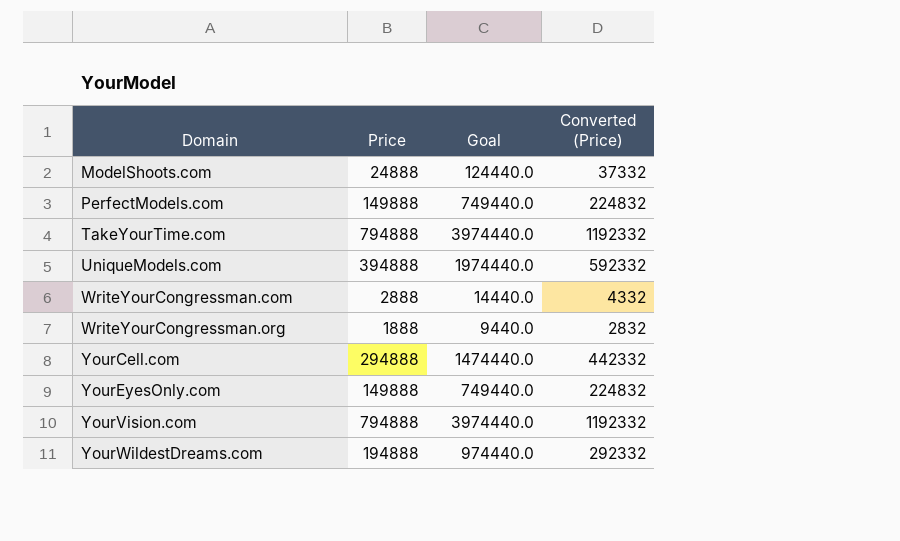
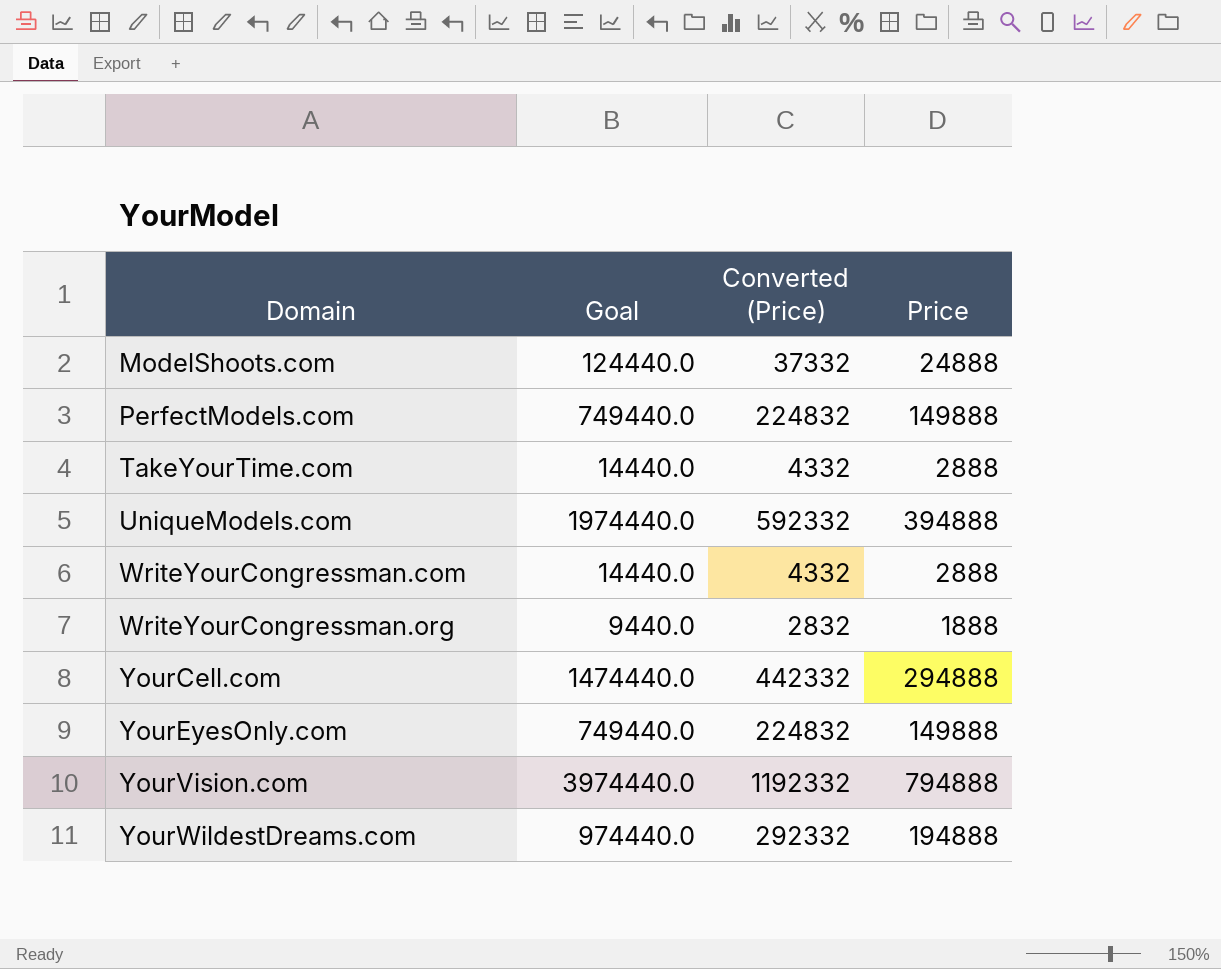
column Price | position: 2 -> 4
TakeYourTime.com | Goal: 3974440.0 -> 14440.0
TakeYourTime.com | Converted (Price): 1192332 -> 4332
TakeYourTime.com | Price: 794888 -> 2888

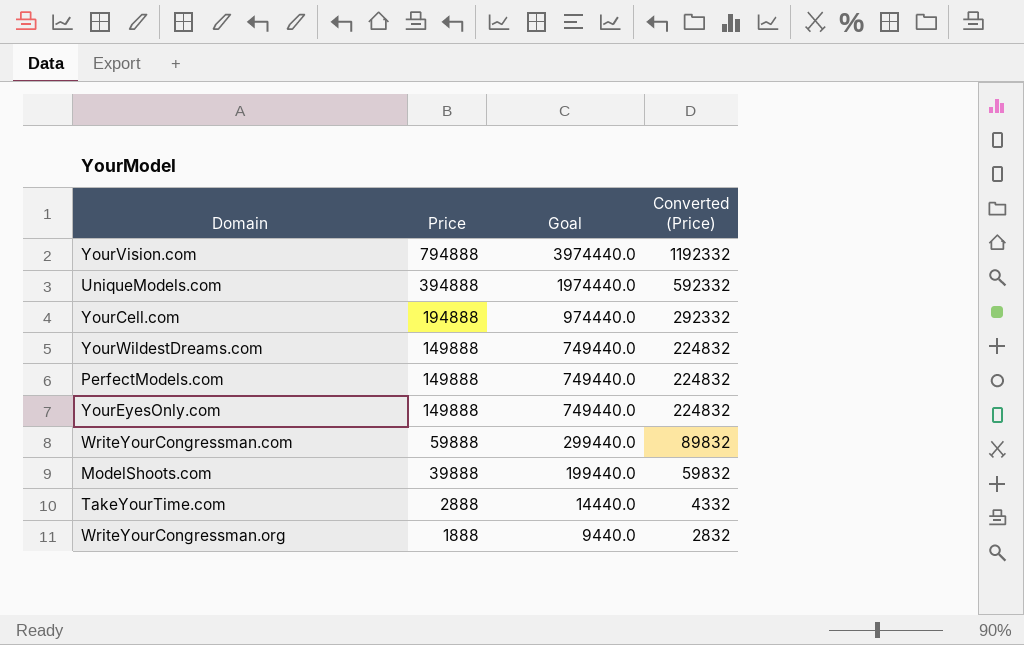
row order: Domain ascending -> Price descending
column Price | position: 4 -> 2
YourCell.com | Price: 294888 -> 194888
YourCell.com | Goal: 1474440.0 -> 974440.0
YourCell.com | Converted (Price): 442332 -> 292332
YourWildestDreams.com | Price: 194888 -> 149888
YourWildestDreams.com | Goal: 974440.0 -> 749440.0
YourWildestDreams.com | Converted (Price): 292332 -> 224832
WriteYourCongressman.com | Price: 2888 -> 59888
WriteYourCongressman.com | Goal: 14440.0 -> 299440.0
WriteYourCongressman.com | Converted (Price): 4332 -> 89832
ModelShoots.com | Price: 24888 -> 39888
ModelShoots.com | Goal: 124440.0 -> 199440.0
ModelShoots.com | Converted (Price): 37332 -> 59832

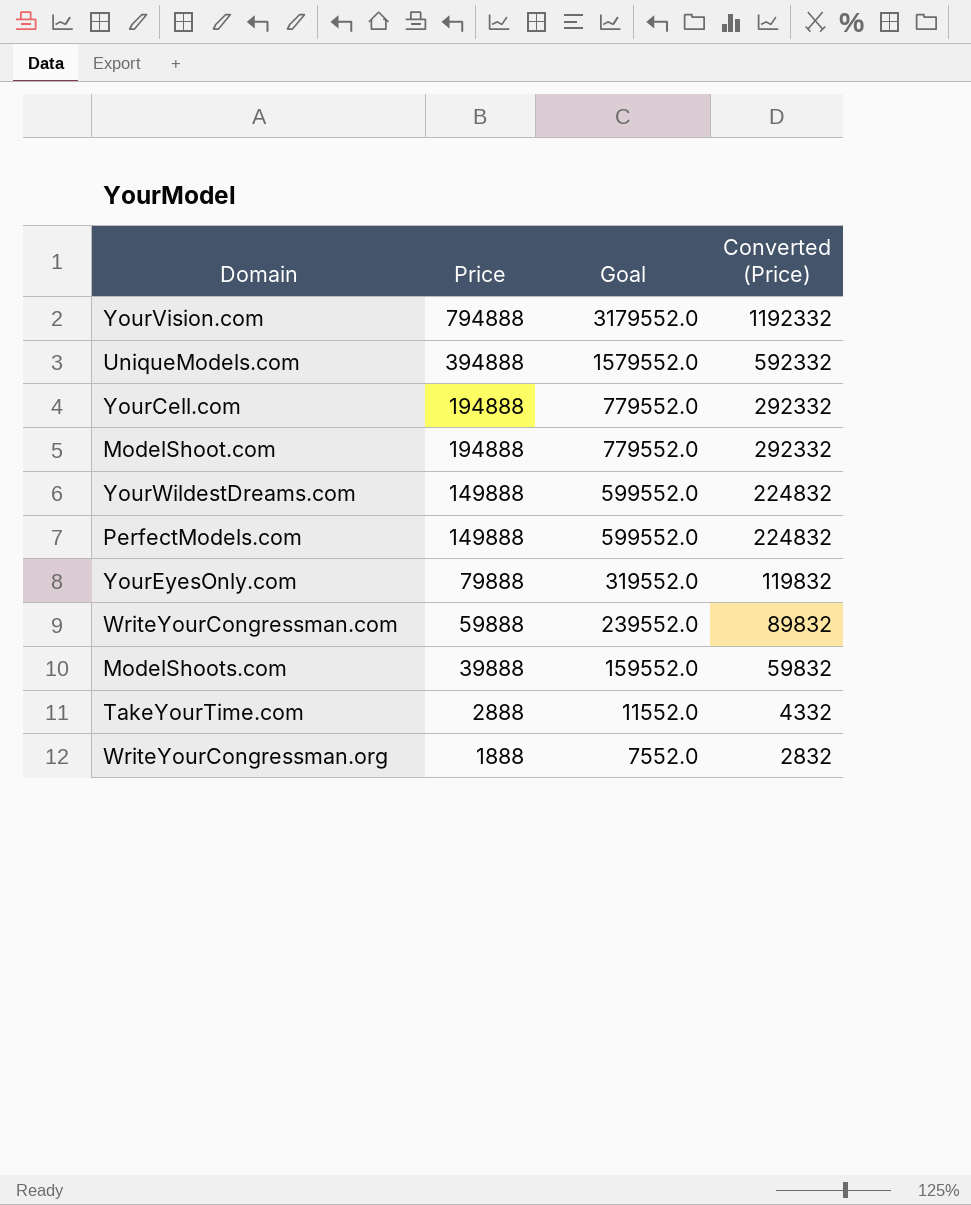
column Goal | formula: [Price] * 5 -> [Price] * 4
row ModelShoot.com: none -> 194888 | 779552.0 | 292332
YourEyesOnly.com | Price: 149888 -> 79888
YourEyesOnly.com | Converted (Price): 224832 -> 119832

